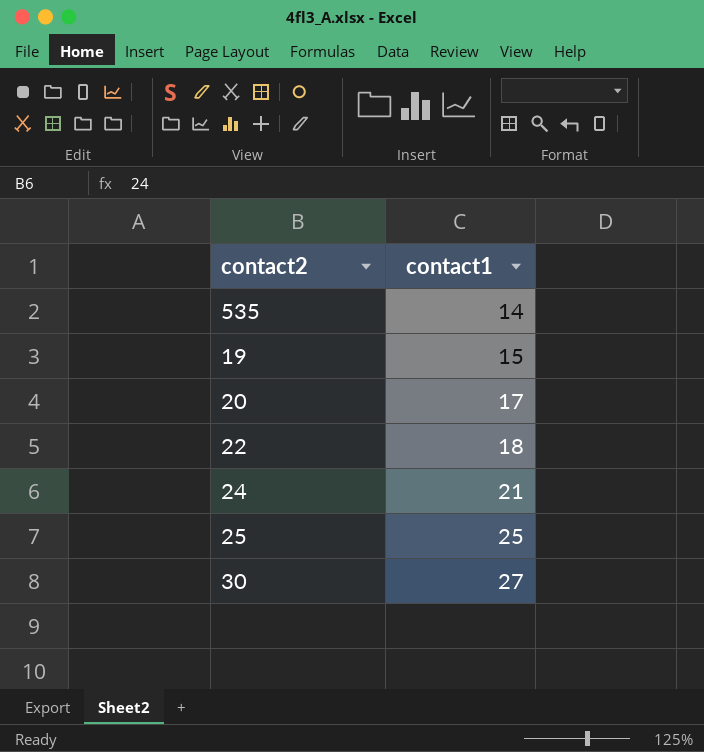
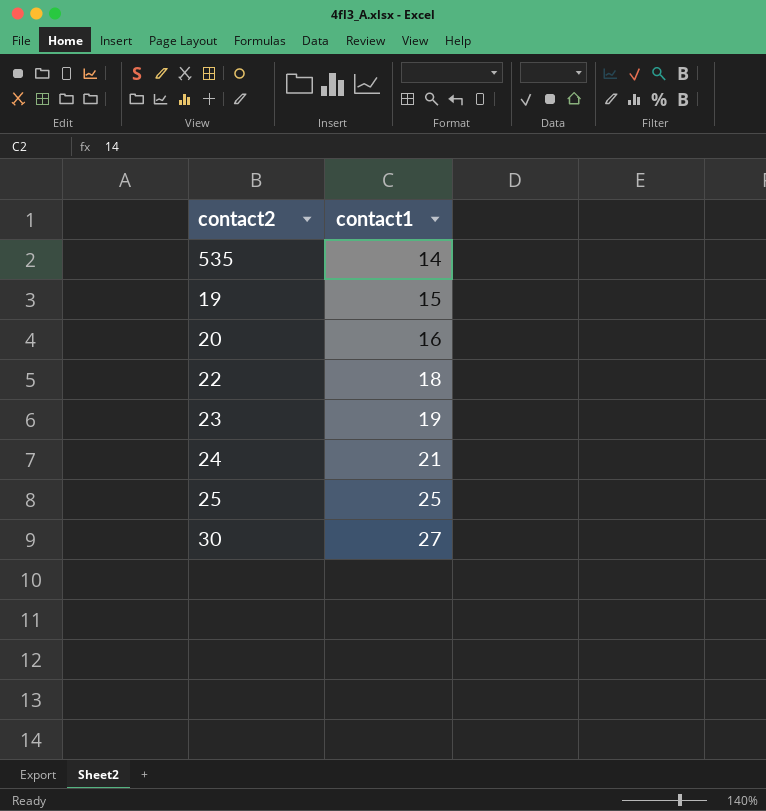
20 | contact1: 17 -> 16
row 23: none -> 19

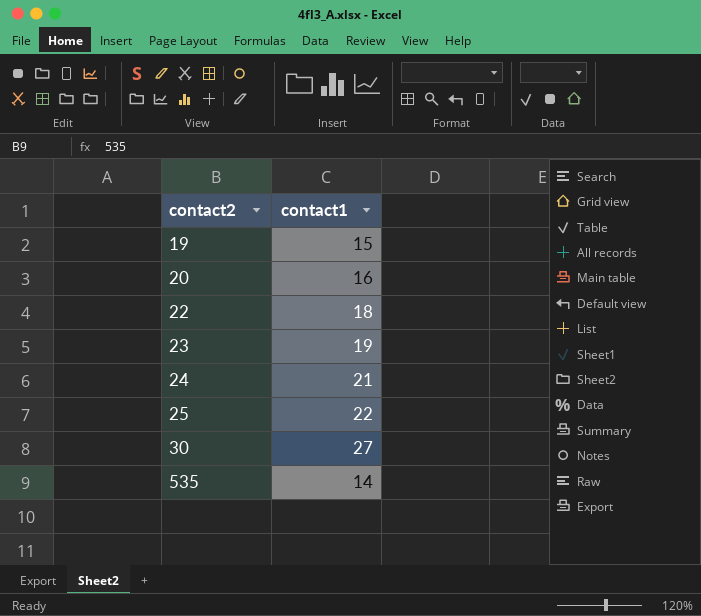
row order: contact1 ascending -> contact2 ascending
25 | contact1: 25 -> 22

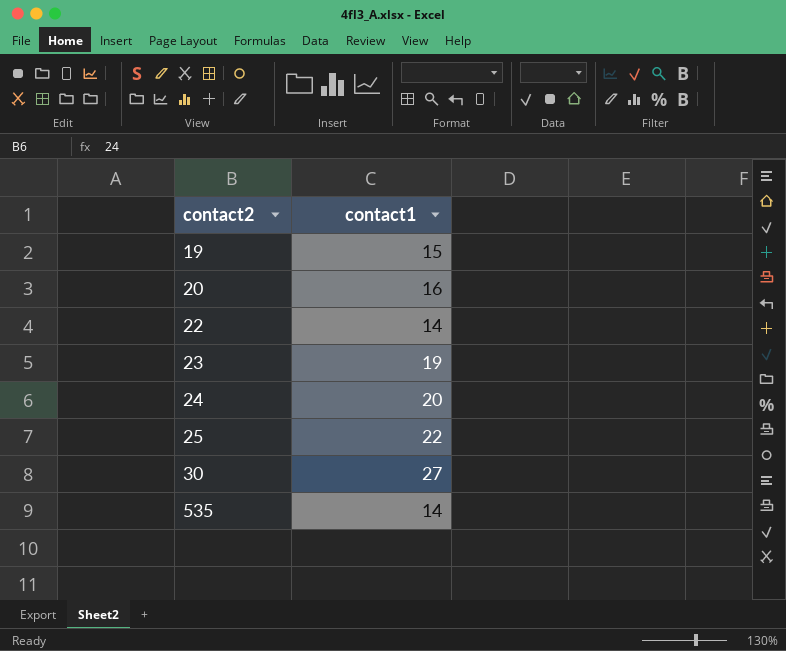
22 | contact1: 18 -> 14
24 | contact1: 21 -> 20

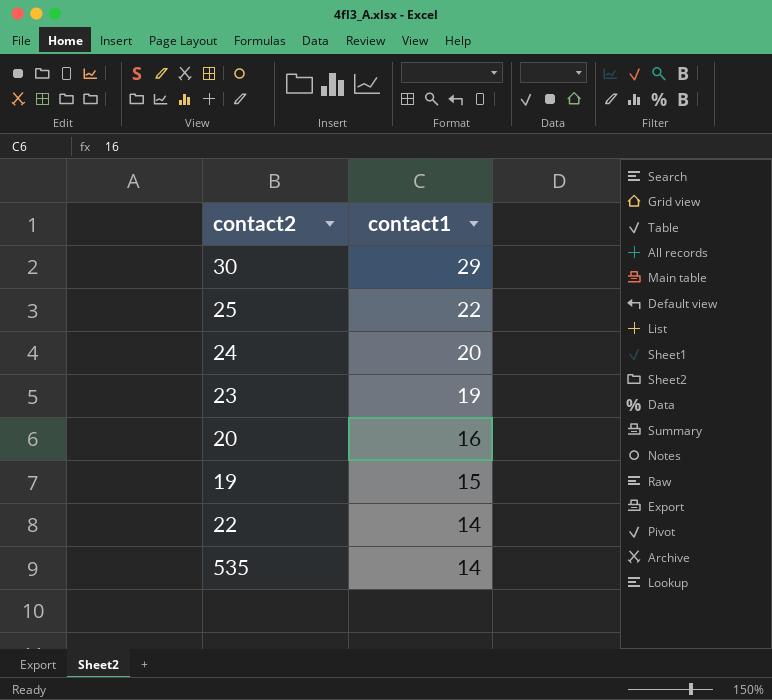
row order: contact2 ascending -> contact1 descending
30 | contact1: 27 -> 29

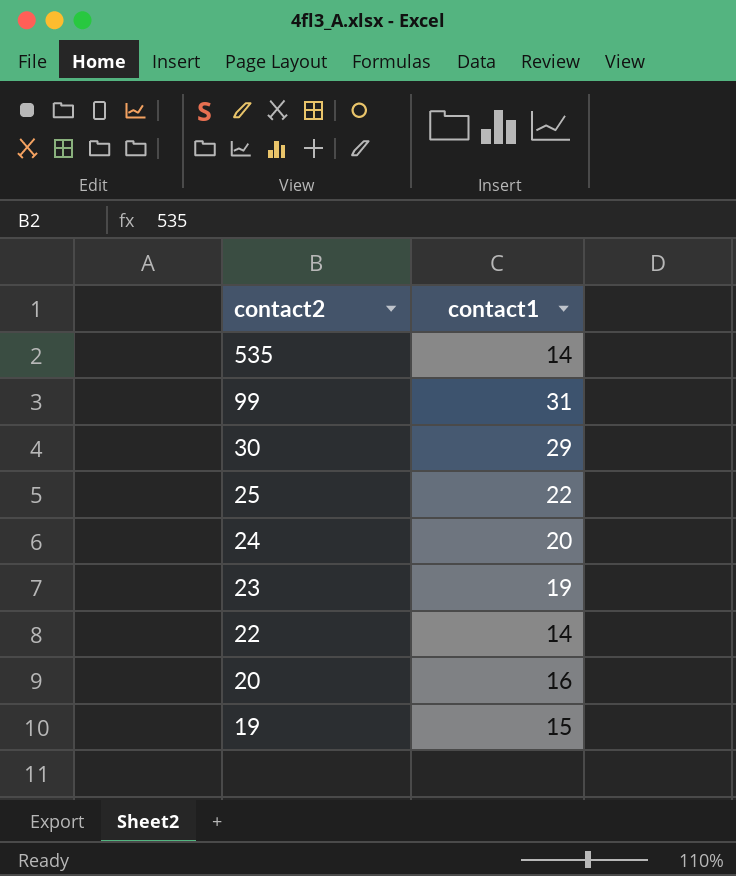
row order: contact1 descending -> contact2 descending
row 99: none -> 31

